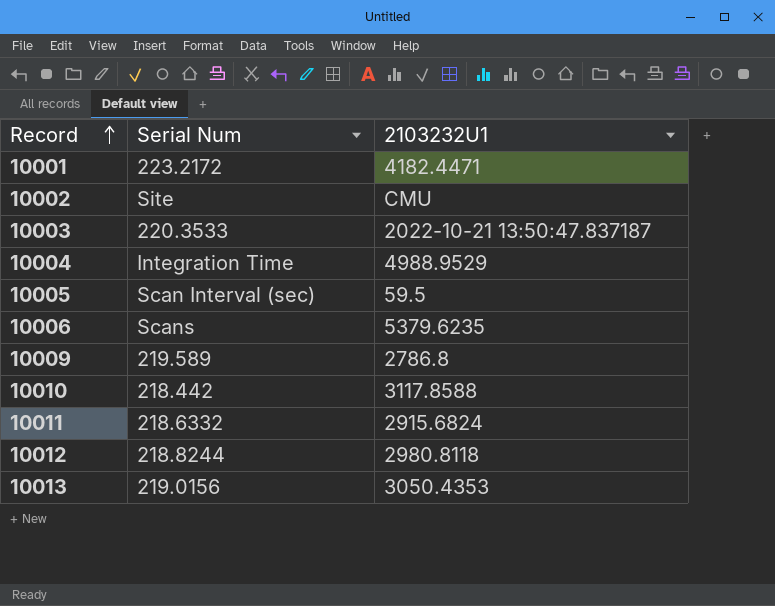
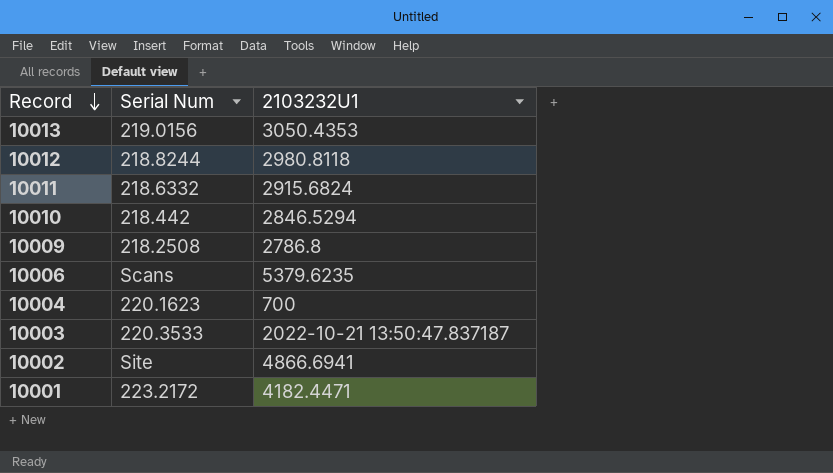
row order: Record ascending -> Record descending
row 10005: Scan Interval (sec) | 59.5 -> none
10010 | 2103232U1: 3117.8588 -> 2846.5294
10009 | Serial Num: 219.589 -> 218.2508
10004 | Serial Num: Integration Time -> 220.1623
10004 | 2103232U1: 4988.9529 -> 700
10002 | 2103232U1: CMU -> 4866.6941

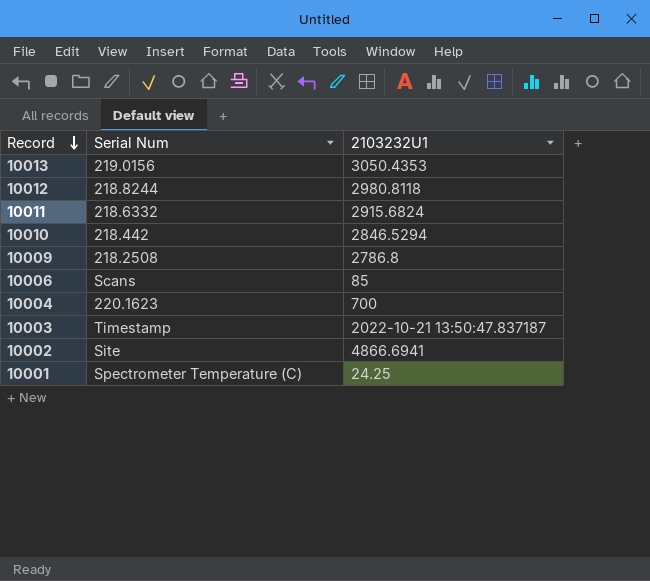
10006 | 2103232U1: 5379.6235 -> 85
10003 | Serial Num: 220.3533 -> Timestamp
10001 | Serial Num: 223.2172 -> Spectrometer Temperature (C)
10001 | 2103232U1: 4182.4471 -> 24.25

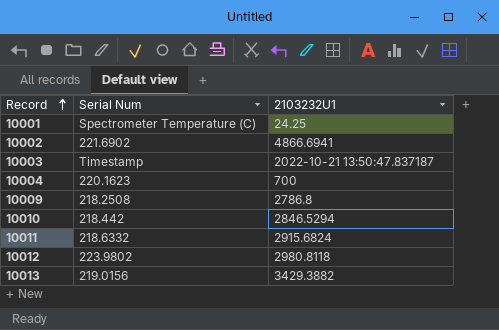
row order: Record descending -> Record ascending
row 10006: Scans | 85 -> none
10002 | Serial Num: Site -> 221.6902
10012 | Serial Num: 218.8244 -> 223.9802
10013 | 2103232U1: 3050.4353 -> 3429.3882

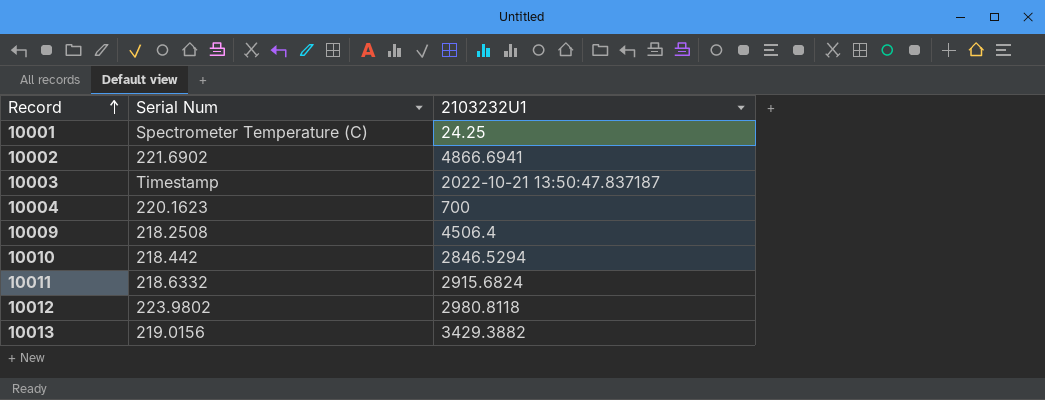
10009 | 2103232U1: 2786.8 -> 4506.4

